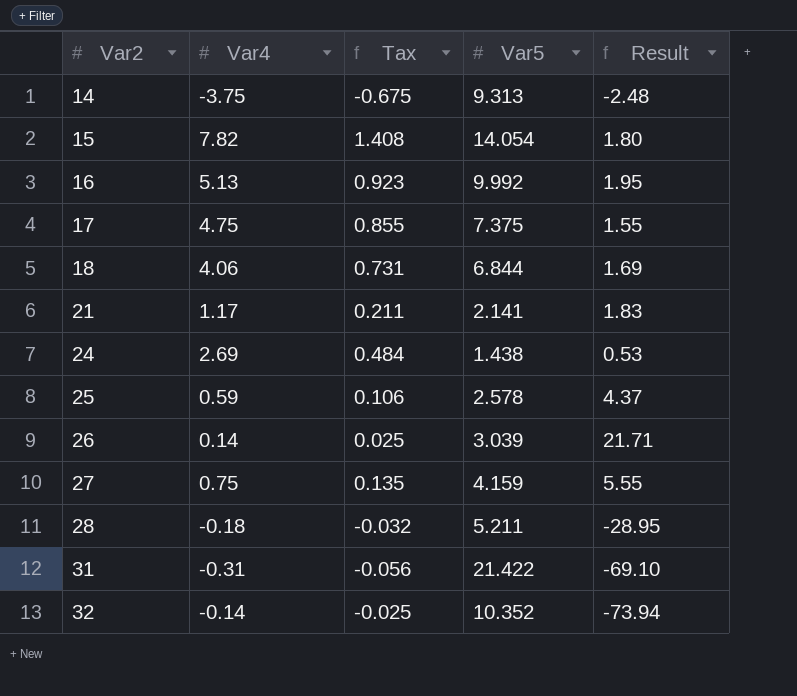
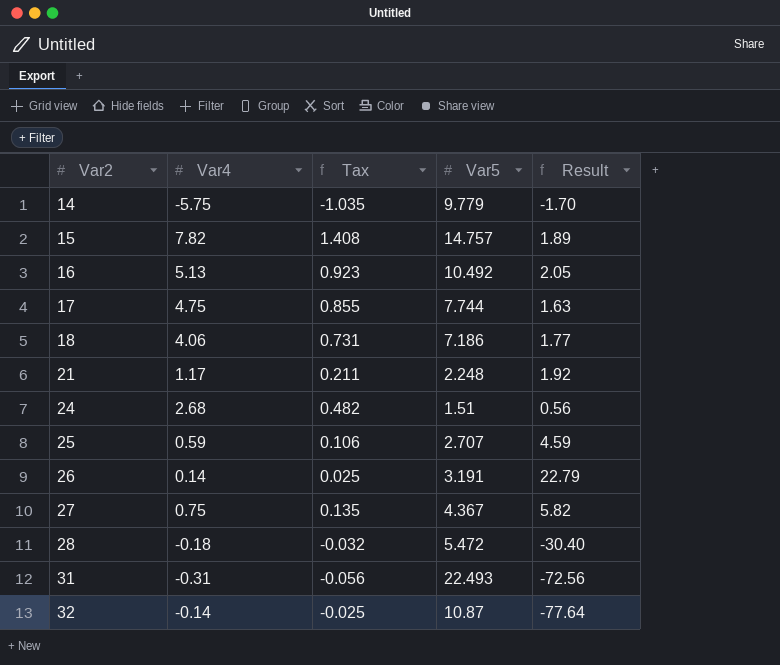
14 | Var4: -3.75 -> -5.75
14 | Tax: -0.675 -> -1.035
14 | Var5: 9.313 -> 9.779
14 | Result: -2.48 -> -1.70
15 | Var5: 14.054 -> 14.757
15 | Result: 1.80 -> 1.89
16 | Var5: 9.992 -> 10.492
16 | Result: 1.95 -> 2.05
17 | Var5: 7.375 -> 7.744
17 | Result: 1.55 -> 1.63
18 | Var5: 6.844 -> 7.186
18 | Result: 1.69 -> 1.77
21 | Var5: 2.141 -> 2.248
21 | Result: 1.83 -> 1.92
24 | Var4: 2.69 -> 2.68
24 | Tax: 0.484 -> 0.482
24 | Var5: 1.438 -> 1.51
24 | Result: 0.53 -> 0.56
25 | Var5: 2.578 -> 2.707
25 | Result: 4.37 -> 4.59
26 | Var5: 3.039 -> 3.191
26 | Result: 21.71 -> 22.79
27 | Var5: 4.159 -> 4.367
27 | Result: 5.55 -> 5.82
28 | Var5: 5.211 -> 5.472
28 | Result: -28.95 -> -30.40
31 | Var5: 21.422 -> 22.493
31 | Result: -69.10 -> -72.56
32 | Var5: 10.352 -> 10.87
32 | Result: -73.94 -> -77.64

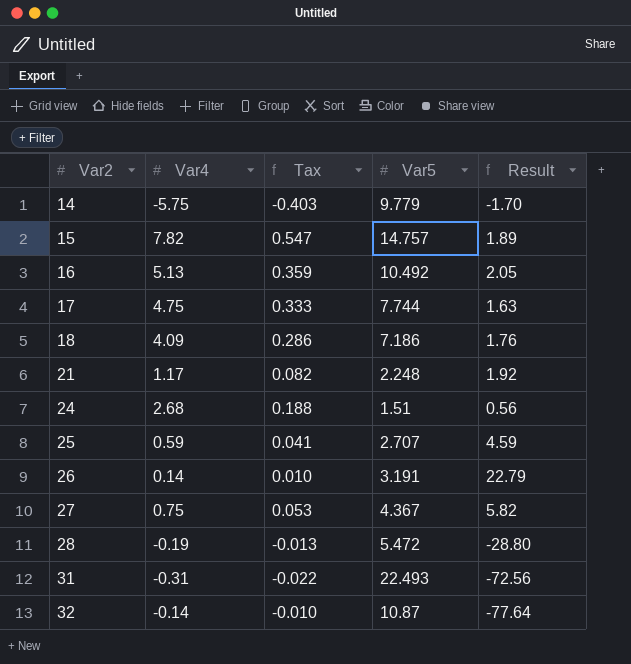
column Tax | formula: [Var4] * 0.18 -> [Var4] * 0.07
18 | Var4: 4.06 -> 4.09
18 | Result: 1.77 -> 1.76
28 | Var4: -0.18 -> -0.19
28 | Result: -30.40 -> -28.80

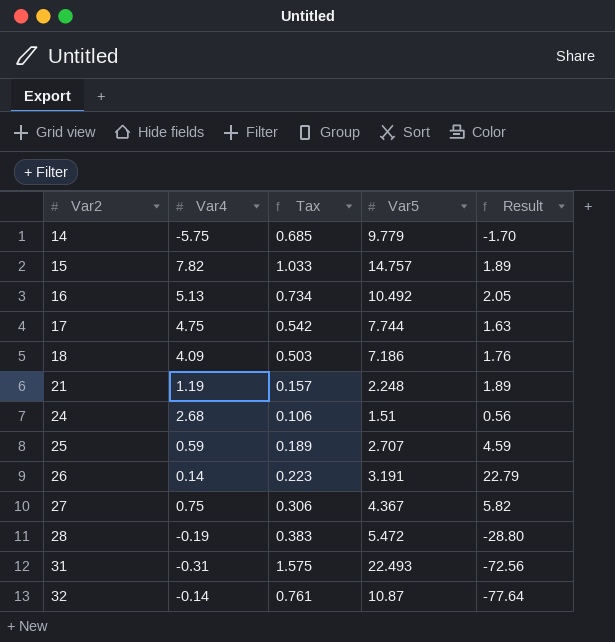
column Tax | formula: [Var4] * 0.07 -> [Var5] * 0.07
21 | Var4: 1.17 -> 1.19
21 | Result: 1.92 -> 1.89

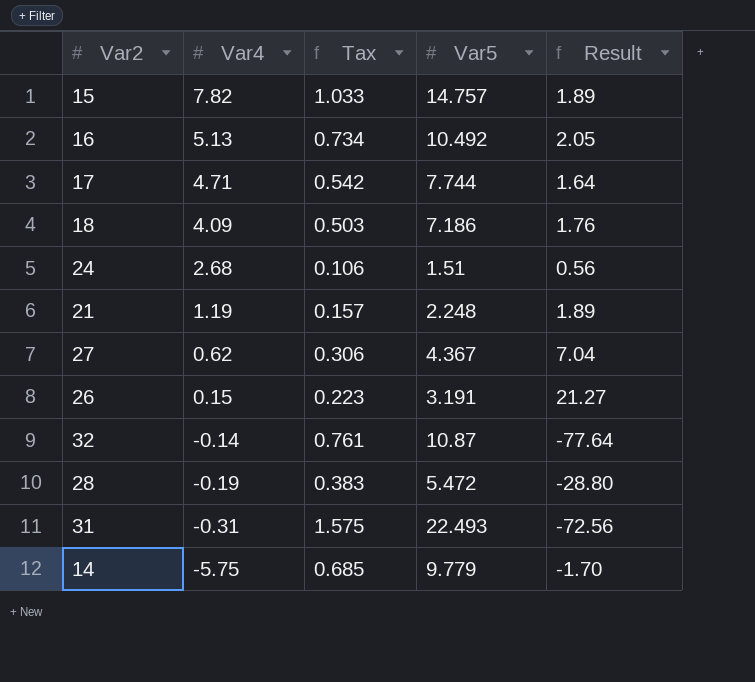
row order: Var2 ascending -> Var4 descending
row 25: 0.59 | 0.189 | 2.707 | 4.59 -> none
17 | Var4: 4.75 -> 4.71
17 | Result: 1.63 -> 1.64
27 | Var4: 0.75 -> 0.62
27 | Result: 5.82 -> 7.04
26 | Var4: 0.14 -> 0.15
26 | Result: 22.79 -> 21.27

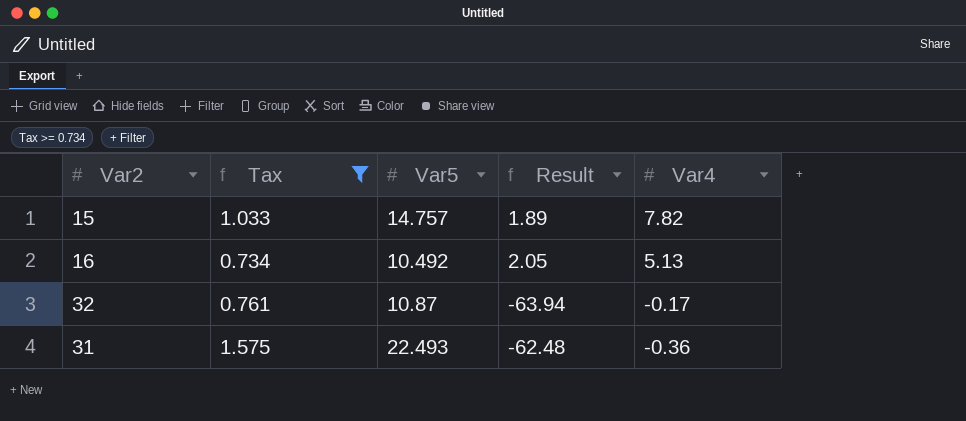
filter: none -> Tax >= 0.734
column Var4 | position: 2 -> 5
32 | Result: -77.64 -> -63.94
32 | Var4: -0.14 -> -0.17
31 | Result: -72.56 -> -62.48
31 | Var4: -0.31 -> -0.36

